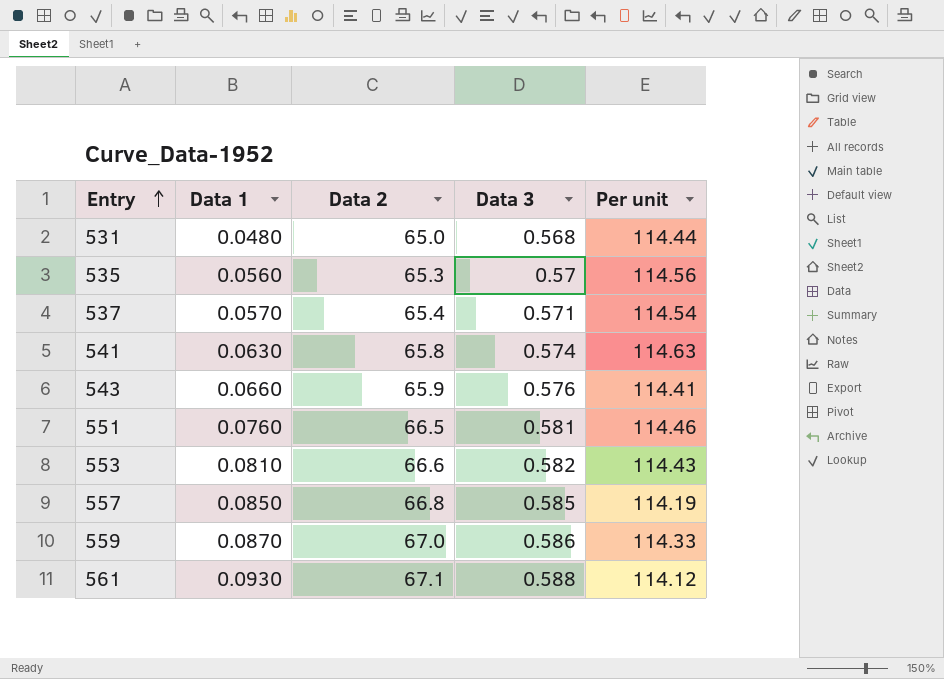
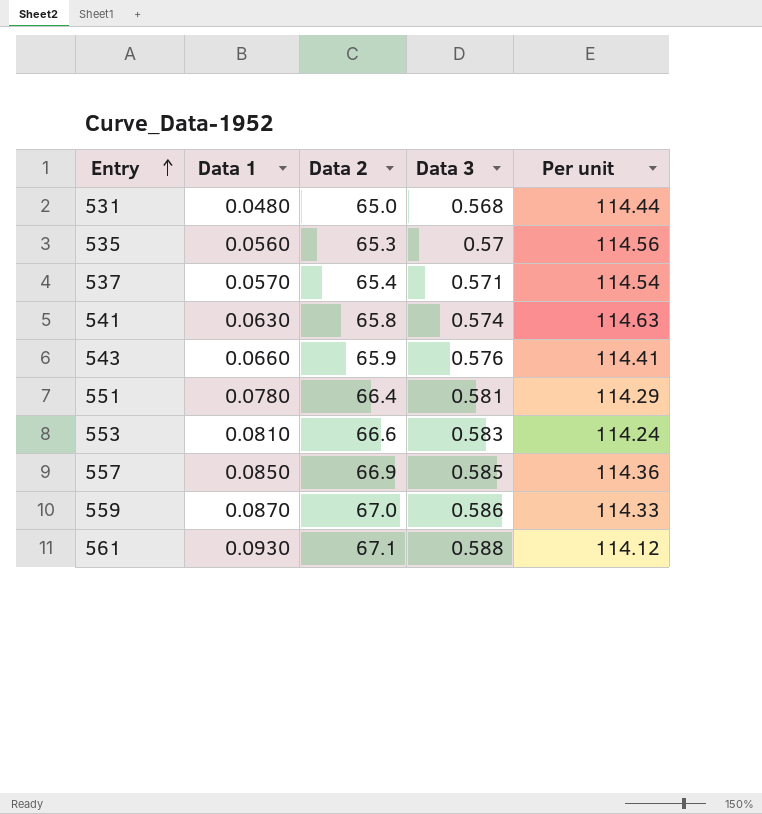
551 | Data 1: 0.0760 -> 0.0780
551 | Data 2: 66.5 -> 66.4
551 | Per unit: 114.46 -> 114.29
553 | Data 3: 0.582 -> 0.583
553 | Per unit: 114.43 -> 114.24
557 | Data 2: 66.8 -> 66.9
557 | Per unit: 114.19 -> 114.36

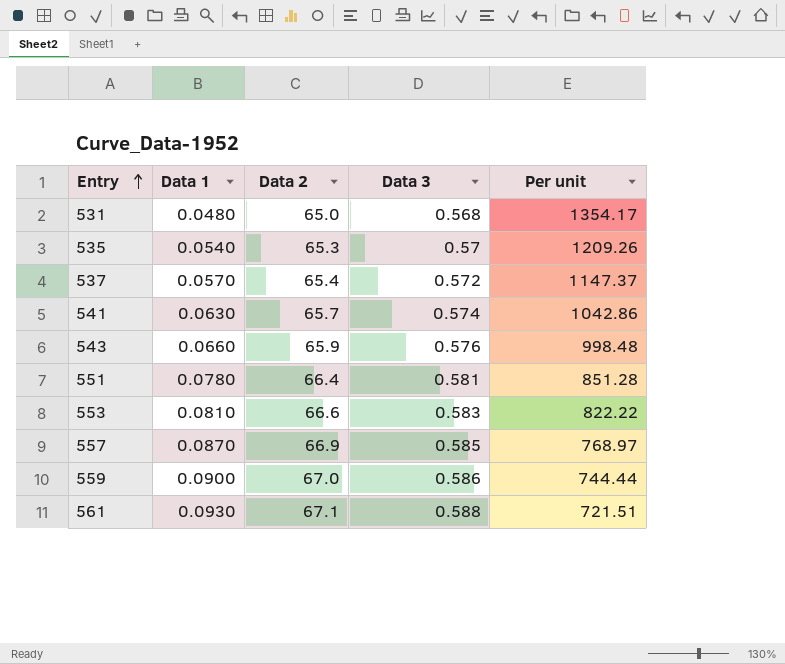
column Per unit | formula: [Data 2] / [Data 3] -> [Data 2] / [Data 1]
535 | Data 1: 0.0560 -> 0.0540
537 | Data 3: 0.571 -> 0.572
541 | Data 2: 65.8 -> 65.7
557 | Data 1: 0.0850 -> 0.0870
559 | Data 1: 0.0870 -> 0.0900

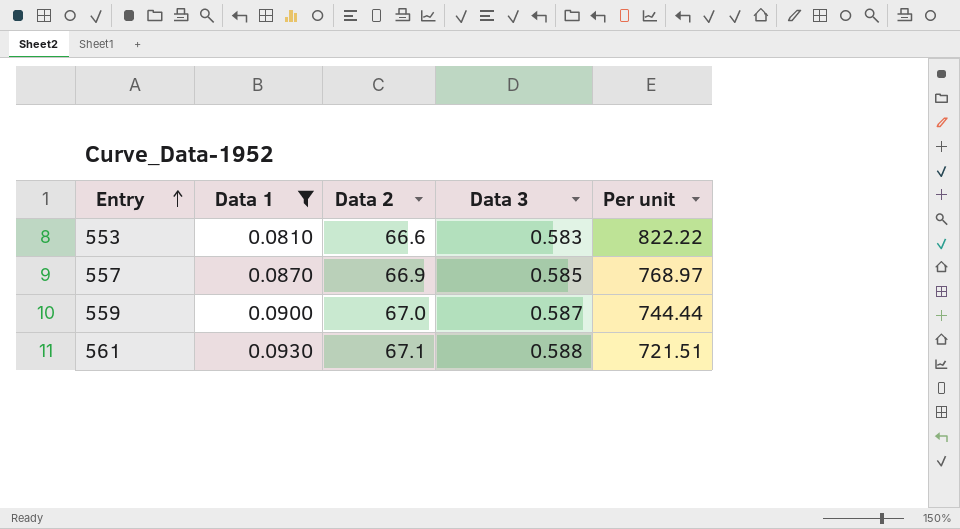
filter: none -> Data 1 >= 0.0810
559 | Data 3: 0.586 -> 0.587

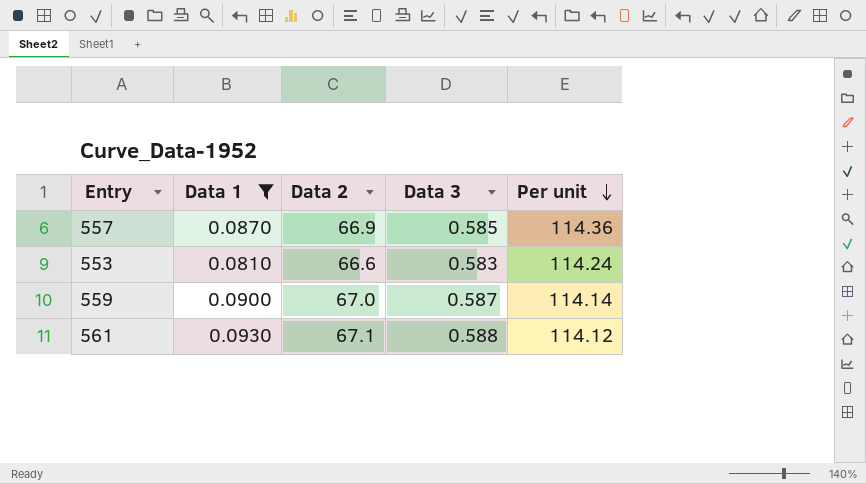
row order: Entry ascending -> Per unit descending
column Per unit | formula: [Data 2] / [Data 1] -> [Data 2] / [Data 3]

